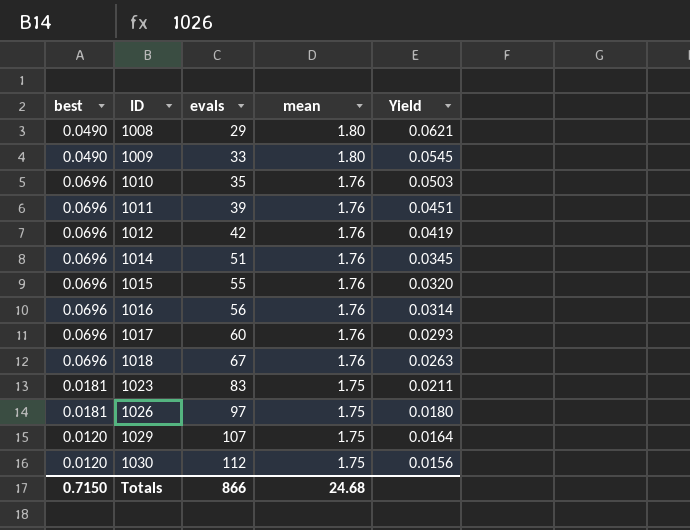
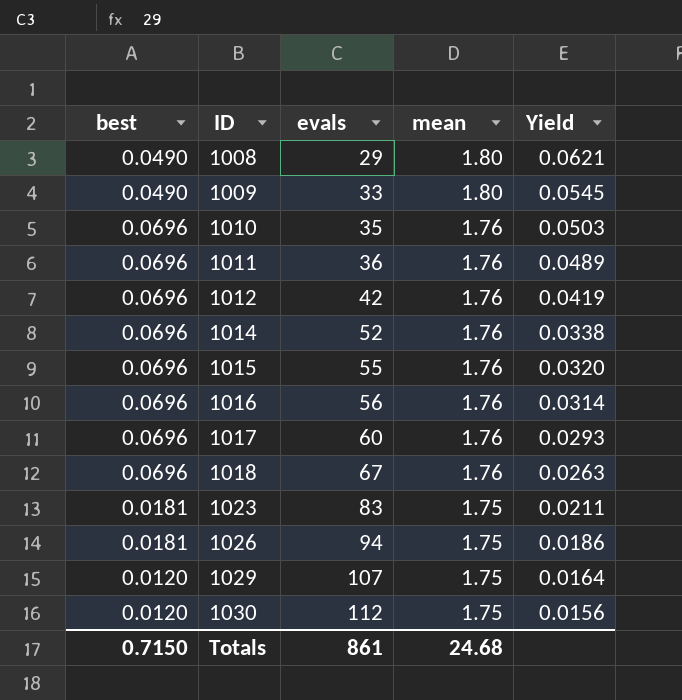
1011 | evals: 39 -> 36
1011 | Yield: 0.0451 -> 0.0489
1014 | evals: 51 -> 52
1014 | Yield: 0.0345 -> 0.0338
1026 | evals: 97 -> 94
1026 | Yield: 0.0180 -> 0.0186
Totals | evals: 866 -> 861

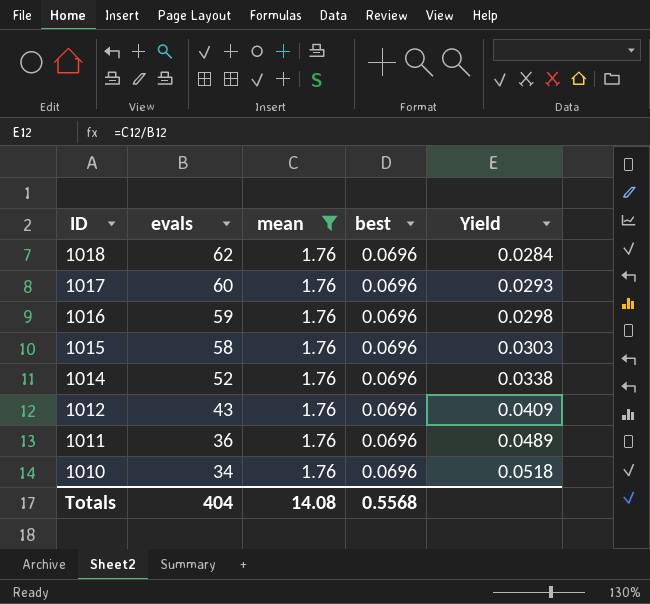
filter: none -> mean = 1.76
row order: ID ascending -> ID descending
column best | position: 1 -> 4
1018 | evals: 67 -> 62
1018 | Yield: 0.0263 -> 0.0284
1016 | evals: 56 -> 59
1016 | Yield: 0.0314 -> 0.0298
1015 | evals: 55 -> 58
1015 | Yield: 0.0320 -> 0.0303
1012 | evals: 42 -> 43
1012 | Yield: 0.0419 -> 0.0409
1010 | evals: 35 -> 34
1010 | Yield: 0.0503 -> 0.0518
Totals | evals: 861 -> 404
Totals | mean: 24.68 -> 14.08
Totals | best: 0.7150 -> 0.5568

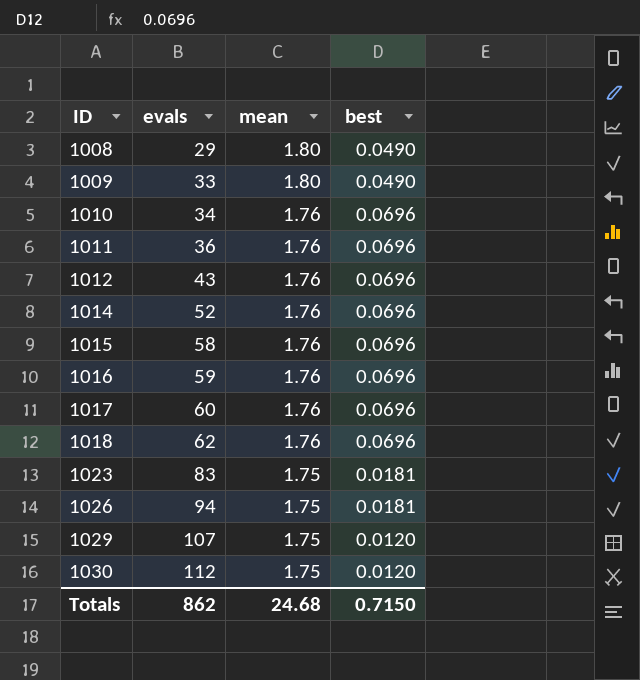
filter: mean = 1.76 -> none
row order: ID descending -> ID ascending
column Yield | formula: [mean] / [evals] -> none
Totals | evals: 404 -> 862
Totals | mean: 14.08 -> 24.68
Totals | best: 0.5568 -> 0.7150

